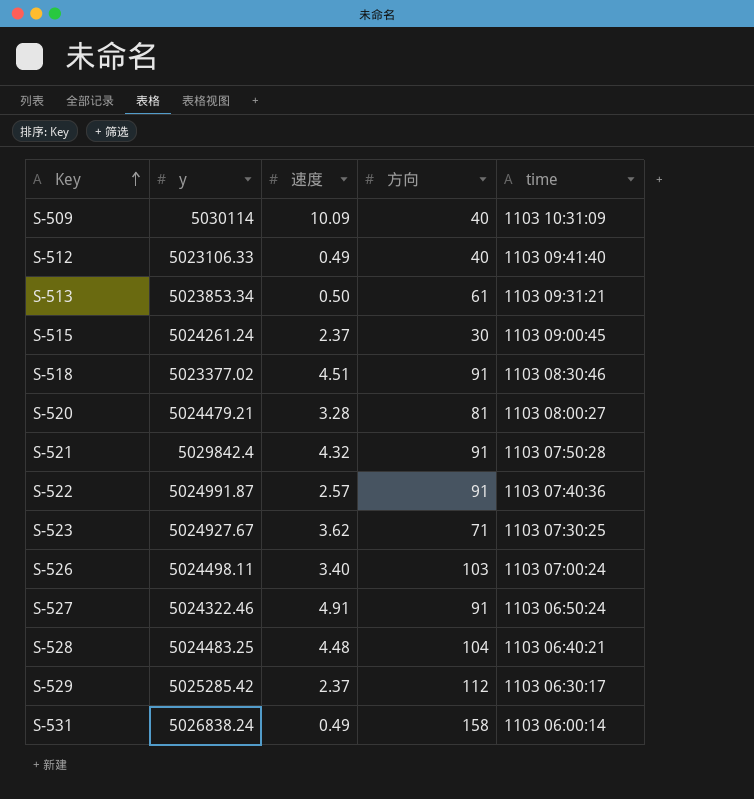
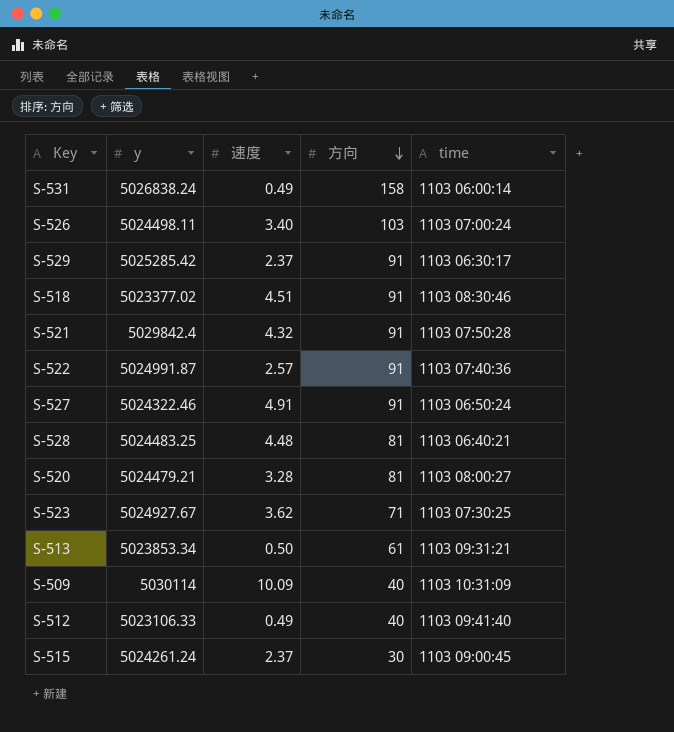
row order: Key ascending -> 方向 descending
S-529 | 方向: 112 -> 91
S-528 | 方向: 104 -> 81

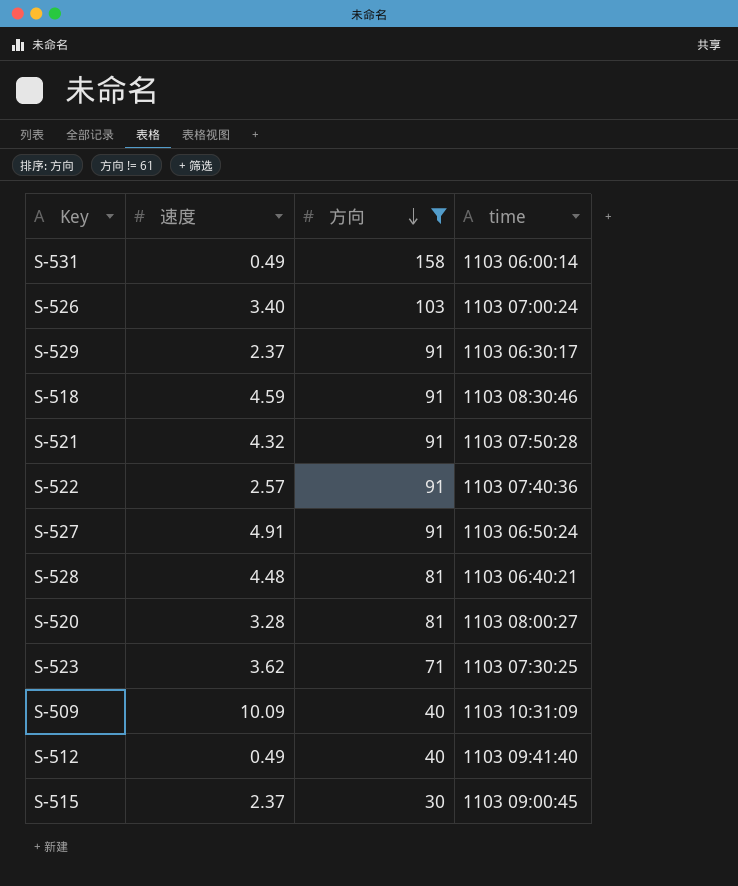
filter: none -> 方向 != 61
column y | position: 2 -> none
S-518 | 速度: 4.51 -> 4.59

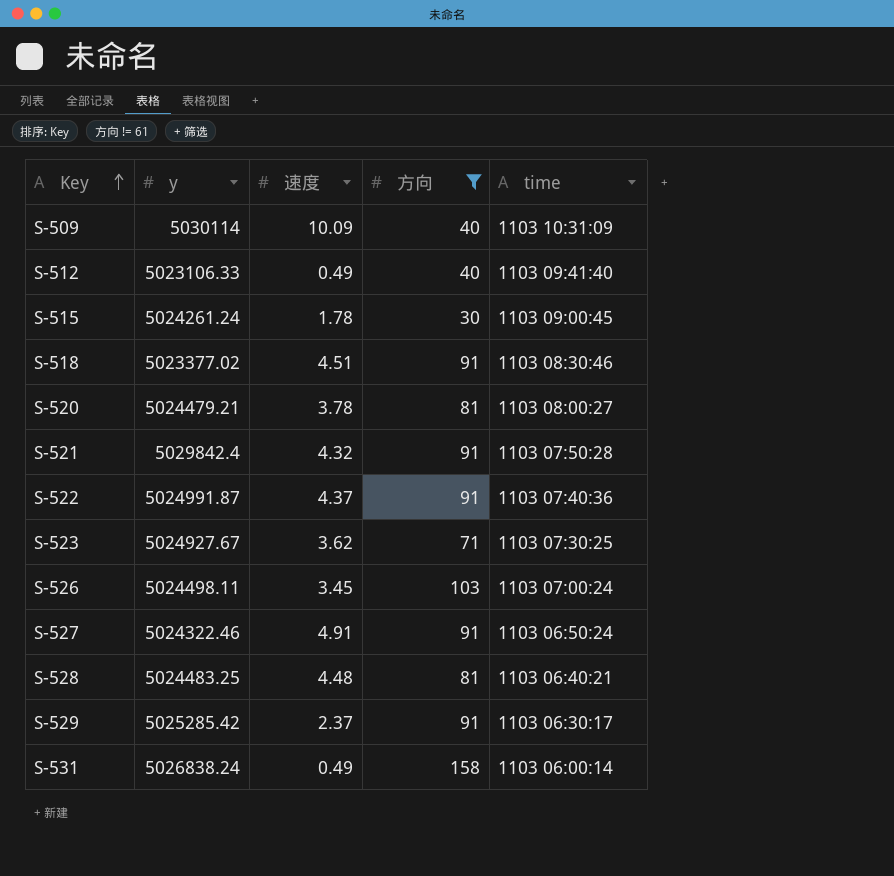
row order: 方向 descending -> Key ascending
column y | position: none -> 2
S-515 | 速度: 2.37 -> 1.78
S-518 | 速度: 4.59 -> 4.51
S-520 | 速度: 3.28 -> 3.78
S-522 | 速度: 2.57 -> 4.37
S-526 | 速度: 3.40 -> 3.45

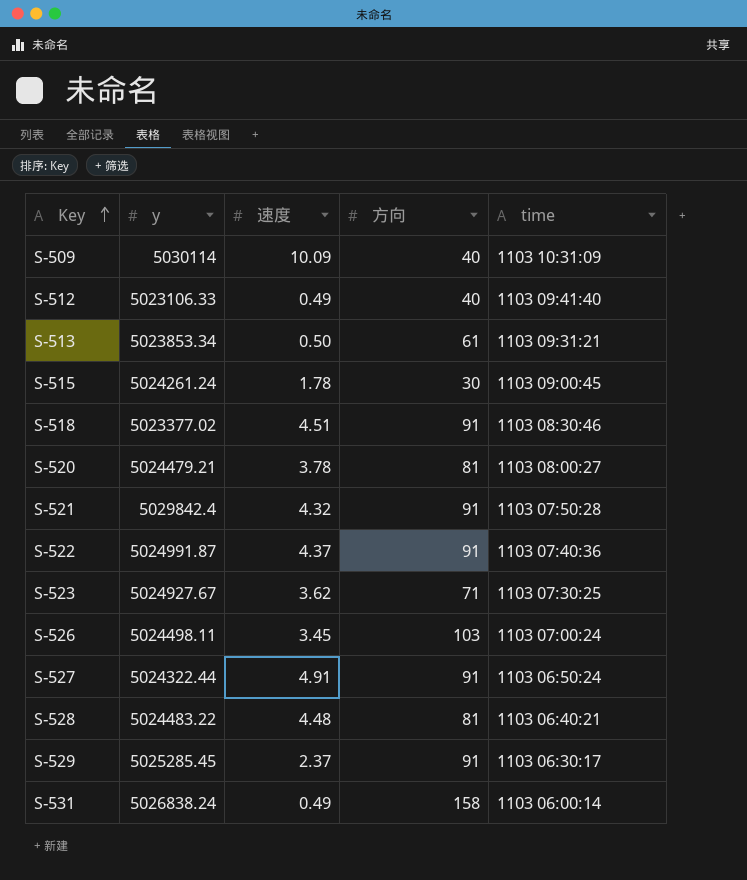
filter: 方向 != 61 -> none
S-527 | y: 5024322.46 -> 5024322.44
S-528 | y: 5024483.25 -> 5024483.22
S-529 | y: 5025285.42 -> 5025285.45

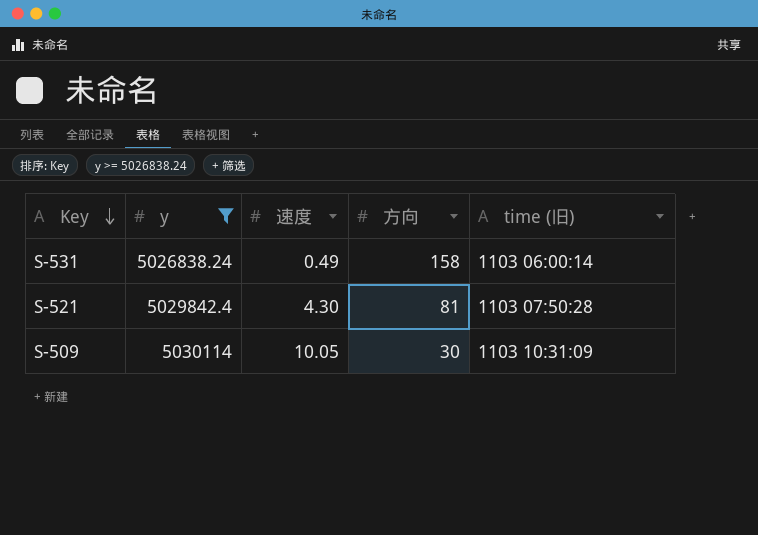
filter: none -> y >= 5026838.24
row order: Key ascending -> Key descending
column name: time -> time (旧)
S-521 | 速度: 4.32 -> 4.30
S-521 | 方向: 91 -> 81
S-509 | 速度: 10.09 -> 10.05
S-509 | 方向: 40 -> 30

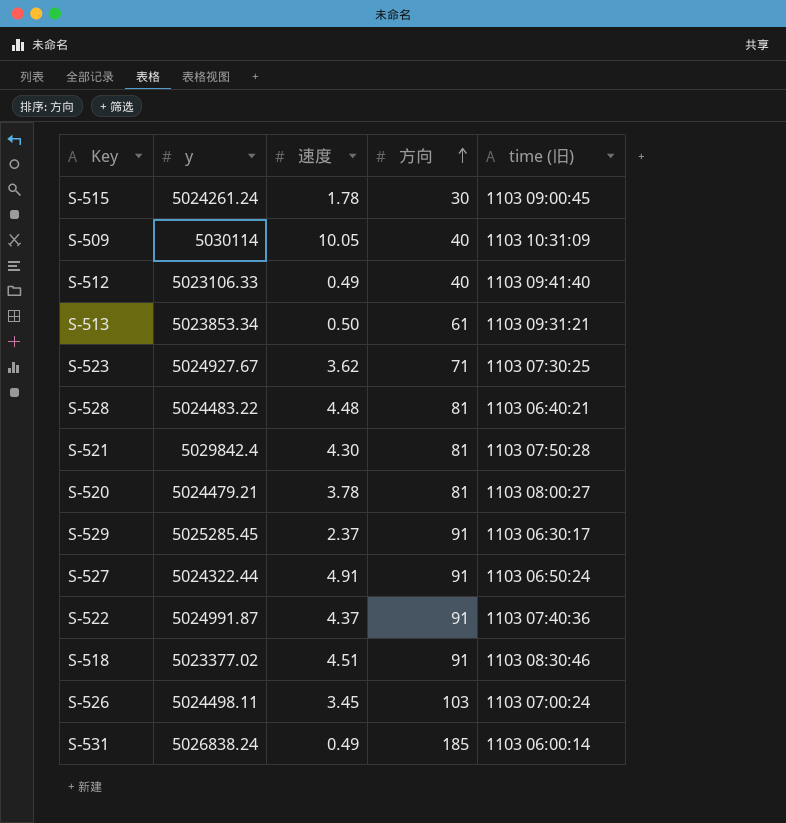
filter: y >= 5026838.24 -> none
row order: Key descending -> 方向 ascending
S-509 | 方向: 30 -> 40
S-531 | 方向: 158 -> 185

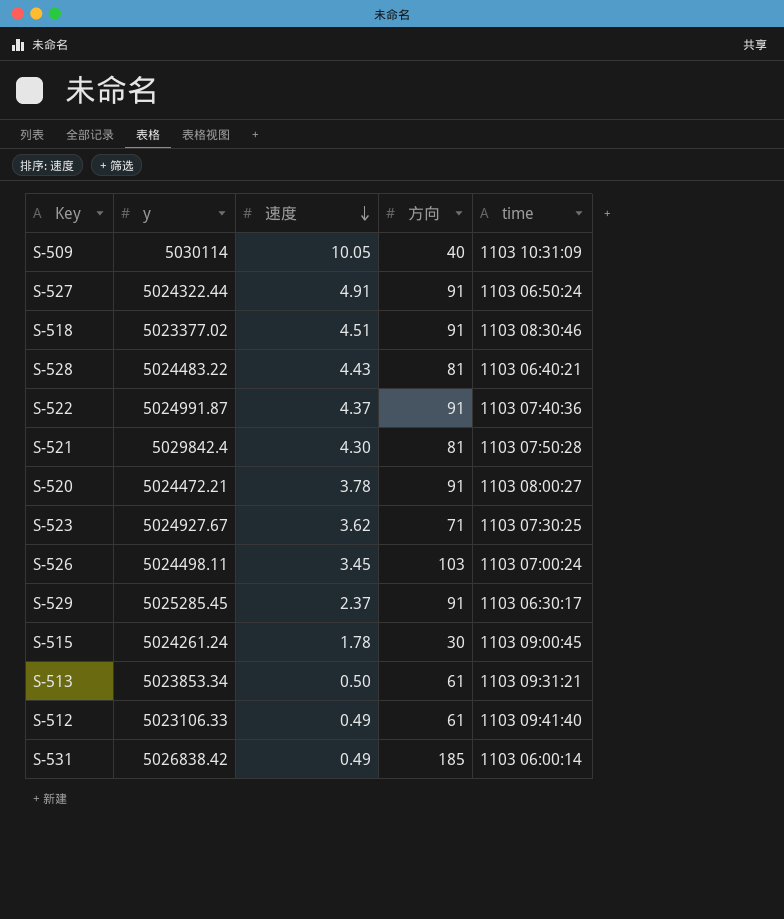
row order: 方向 ascending -> 速度 descending
column name: time (旧) -> time
S-528 | 速度: 4.48 -> 4.43
S-520 | y: 5024479.21 -> 5024472.21
S-520 | 方向: 81 -> 91
S-512 | 方向: 40 -> 61
S-531 | y: 5026838.24 -> 5026838.42

